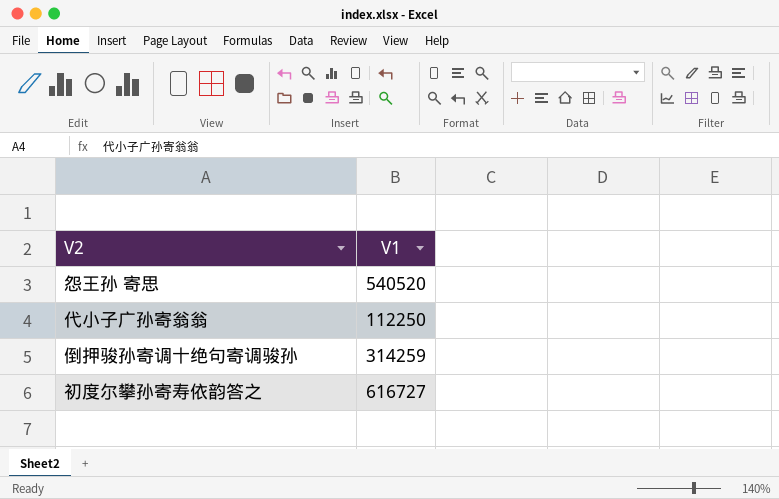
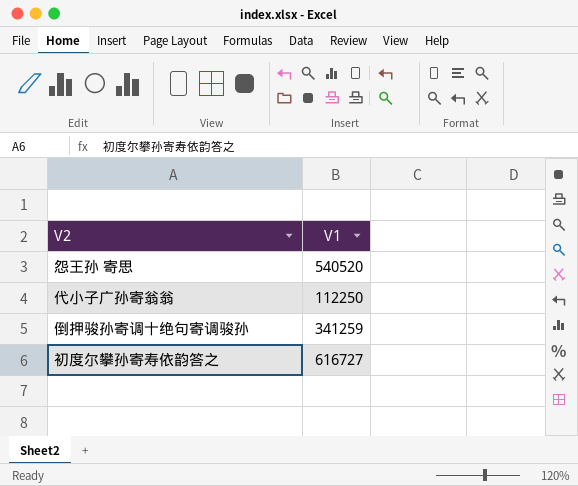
倒押骏孙寄调十绝句寄调骏孙 | V1: 314259 -> 341259

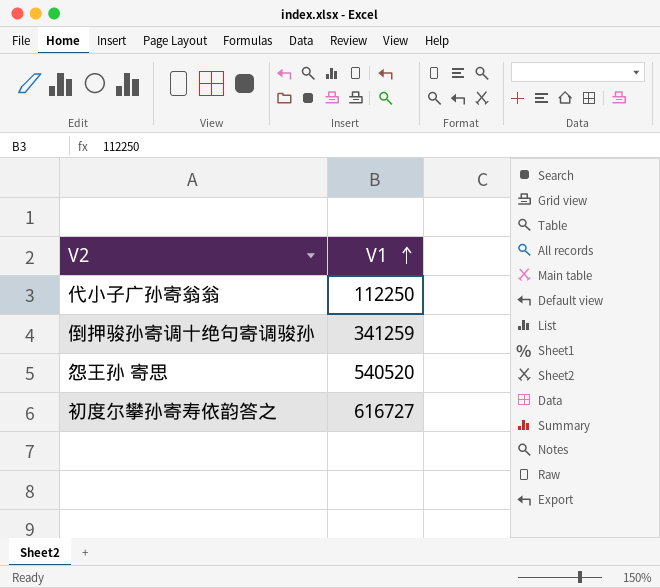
row order: none -> V1 ascending

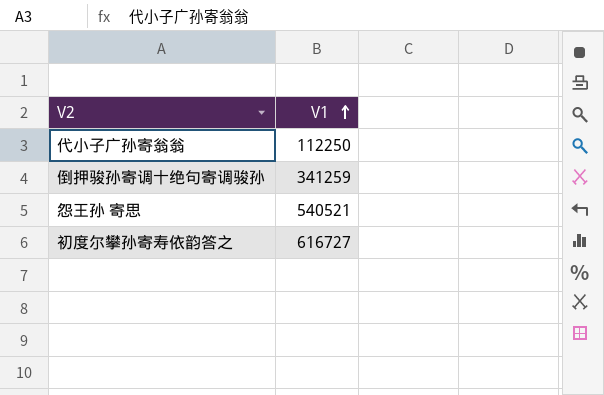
怨王孙 寄思 | V1: 540520 -> 540521

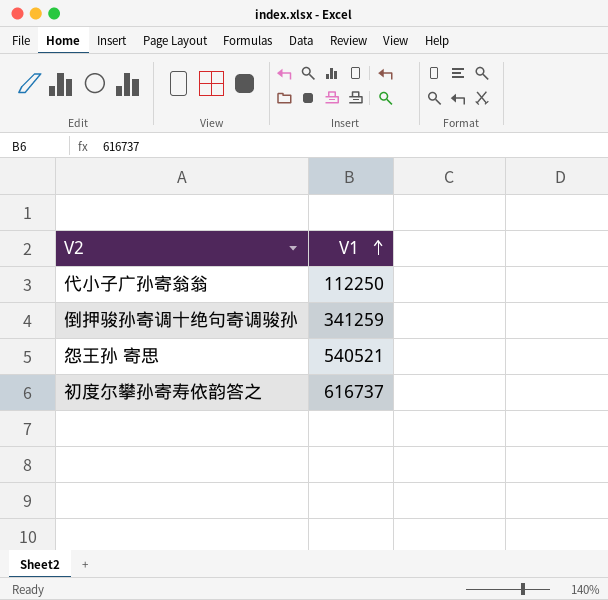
初度尔攀孙寄寿依韵答之 | V1: 616727 -> 616737

